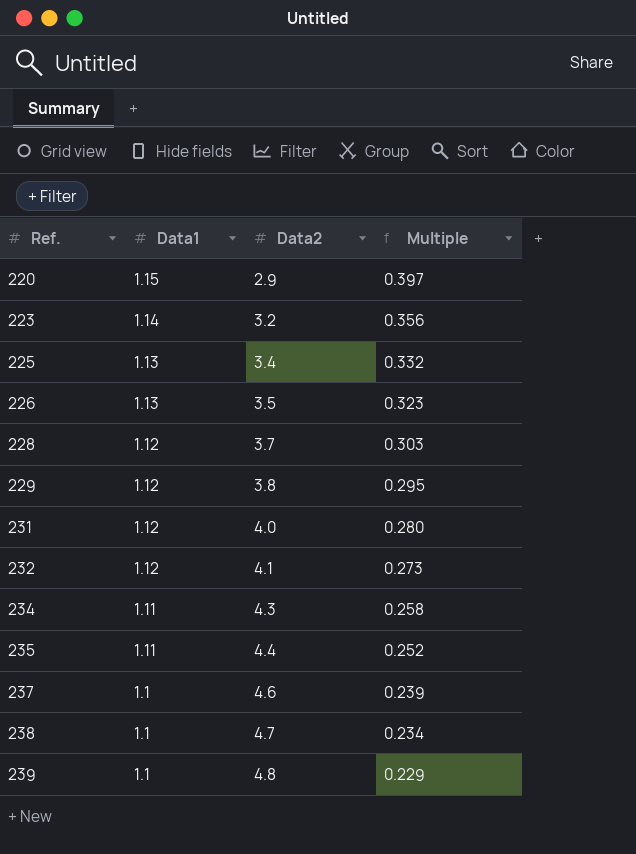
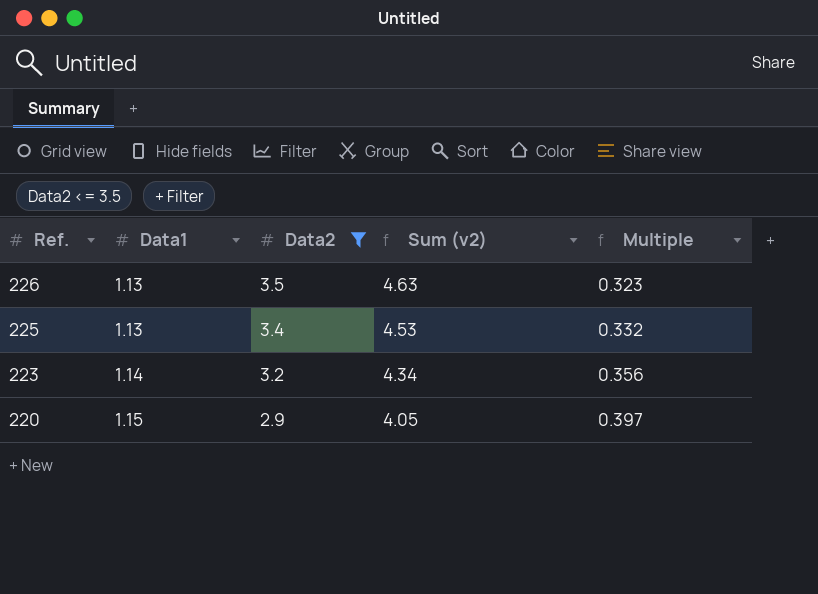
filter: none -> Data2 <= 3.5
row order: Ref. ascending -> Ref. descending
column Sum (v2) | formula: none -> [Data1] + [Data2]

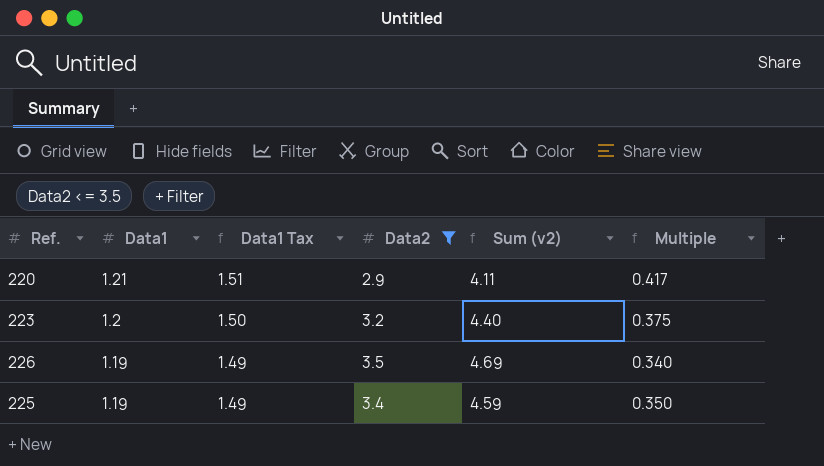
row order: Ref. descending -> Data1 descending
column Data1 Tax | formula: none -> [Data1] * 1.25
220 | Data1: 1.15 -> 1.21
220 | Sum (v2): 4.05 -> 4.11
220 | Multiple: 0.397 -> 0.417
223 | Data1: 1.14 -> 1.2
223 | Sum (v2): 4.34 -> 4.40
223 | Multiple: 0.356 -> 0.375
226 | Data1: 1.13 -> 1.19
226 | Sum (v2): 4.63 -> 4.69
226 | Multiple: 0.323 -> 0.340
225 | Data1: 1.13 -> 1.19
225 | Sum (v2): 4.53 -> 4.59
225 | Multiple: 0.332 -> 0.350

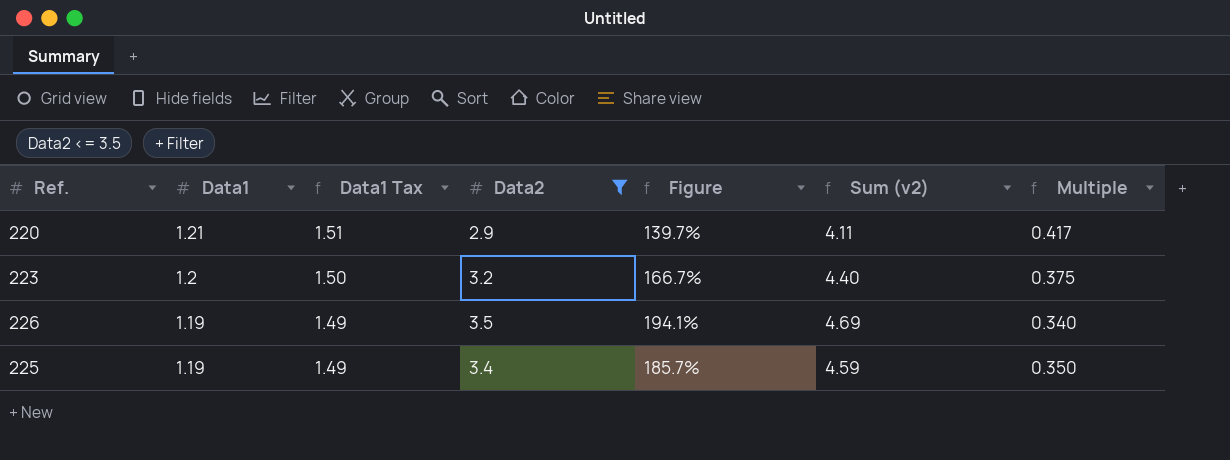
column Figure | formula: none -> ([Data2] - [Data1]) / [Data1]

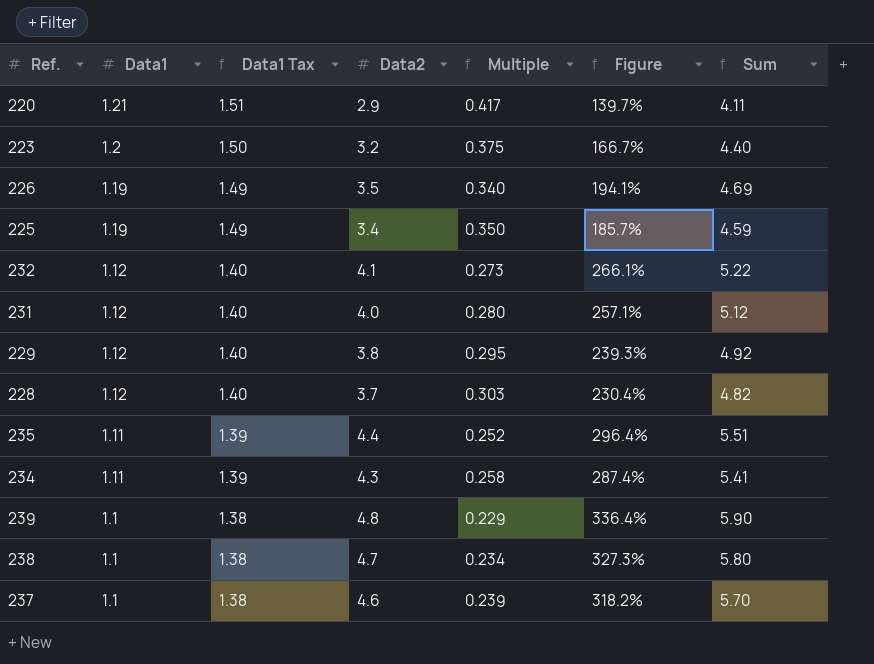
filter: Data2 <= 3.5 -> none
column Multiple | position: 7 -> 5
column name: Sum (v2) -> Sum

